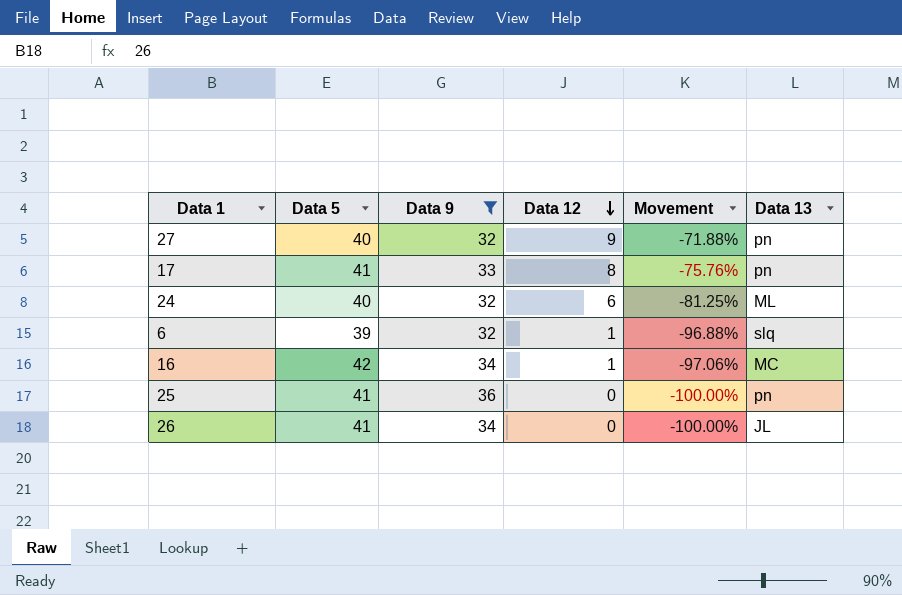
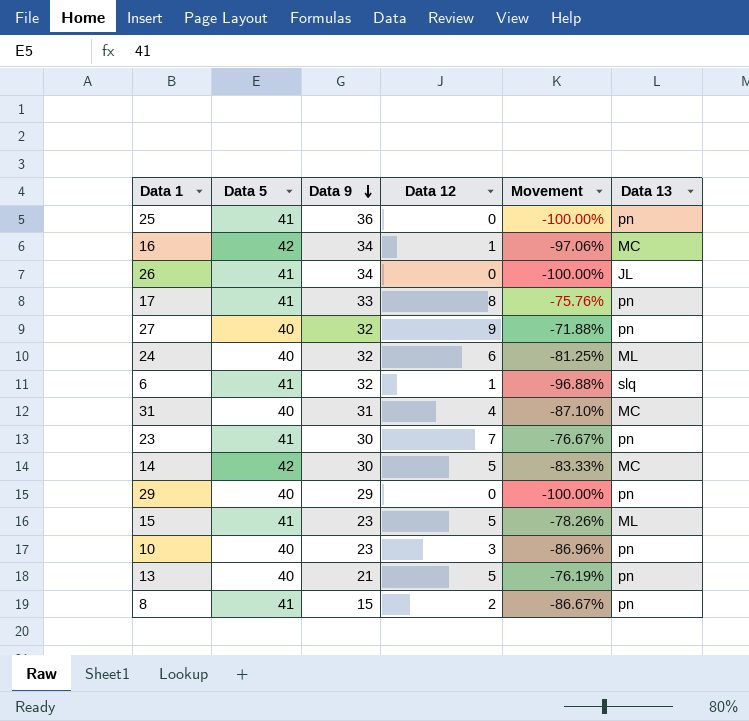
filter: Data 9 >= 32 -> none
row order: Data 12 descending -> Data 9 descending
6 | Data 5: 39 -> 41

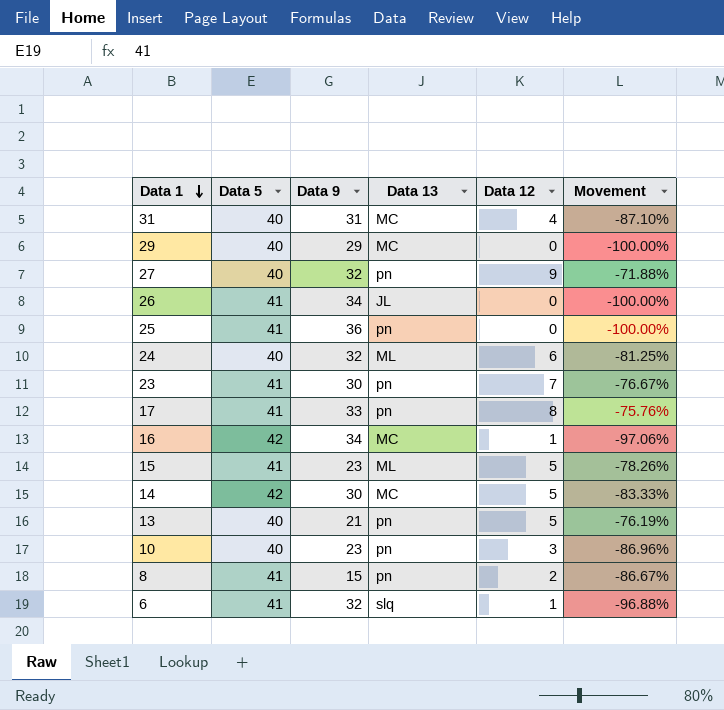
row order: Data 9 descending -> Data 1 descending
column Data 13 | position: 6 -> 4
29 | Data 13: pn -> MC

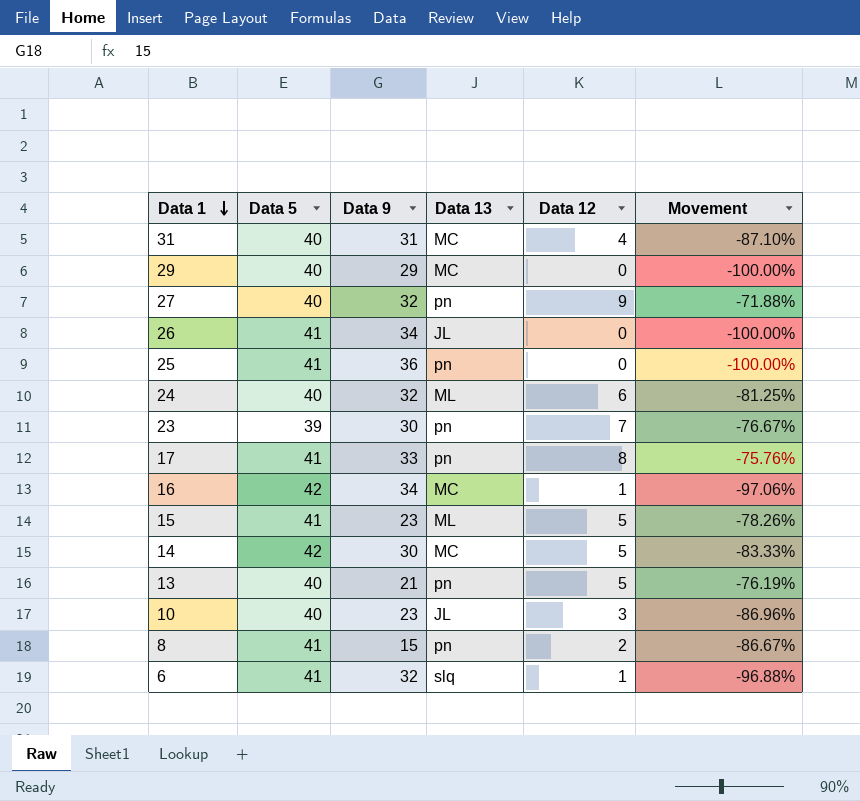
23 | Data 5: 41 -> 39
10 | Data 13: pn -> JL

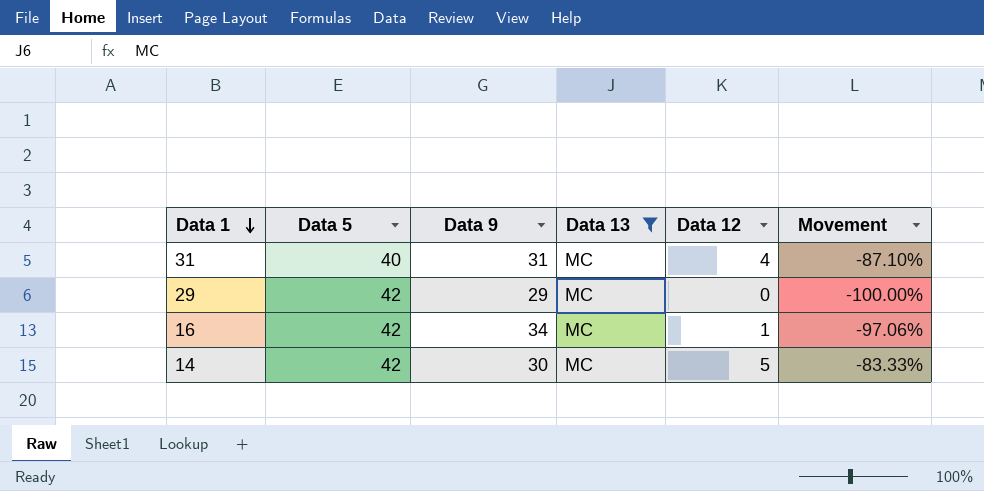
filter: none -> Data 13 = MC
29 | Data 5: 40 -> 42

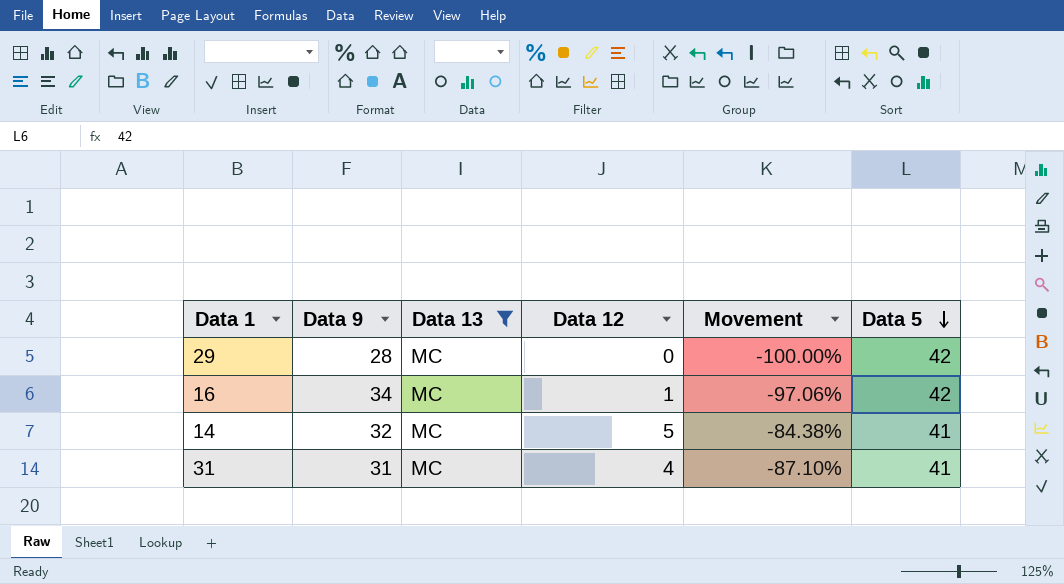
row order: Data 1 descending -> Data 5 descending
column Data 5 | position: 2 -> 6
29 | Data 9: 29 -> 28
14 | Data 9: 30 -> 32
14 | Movement: -83.33% -> -84.38%
14 | Data 5: 42 -> 41
31 | Data 5: 40 -> 41

